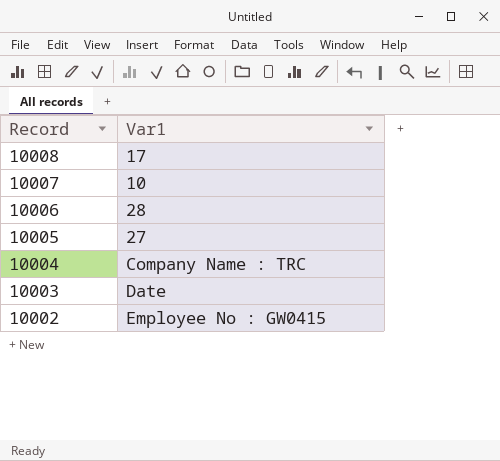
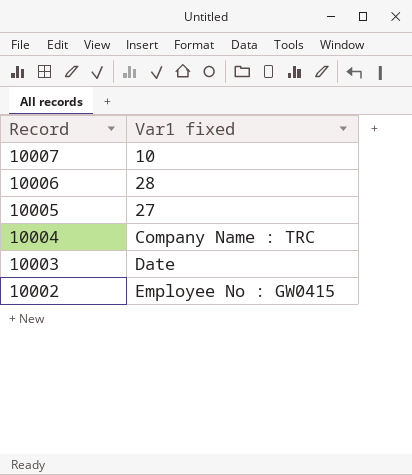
column name: Var1 -> Var1 fixed
row 10008: 17 -> none

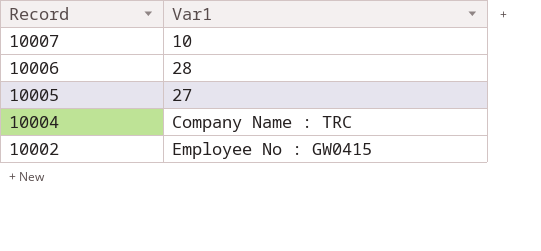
column name: Var1 fixed -> Var1
row 10003: Date -> none

